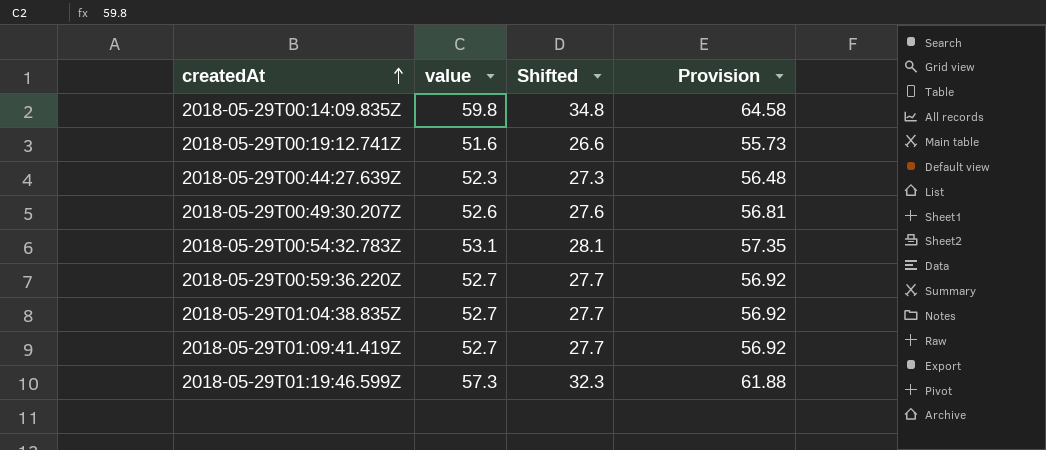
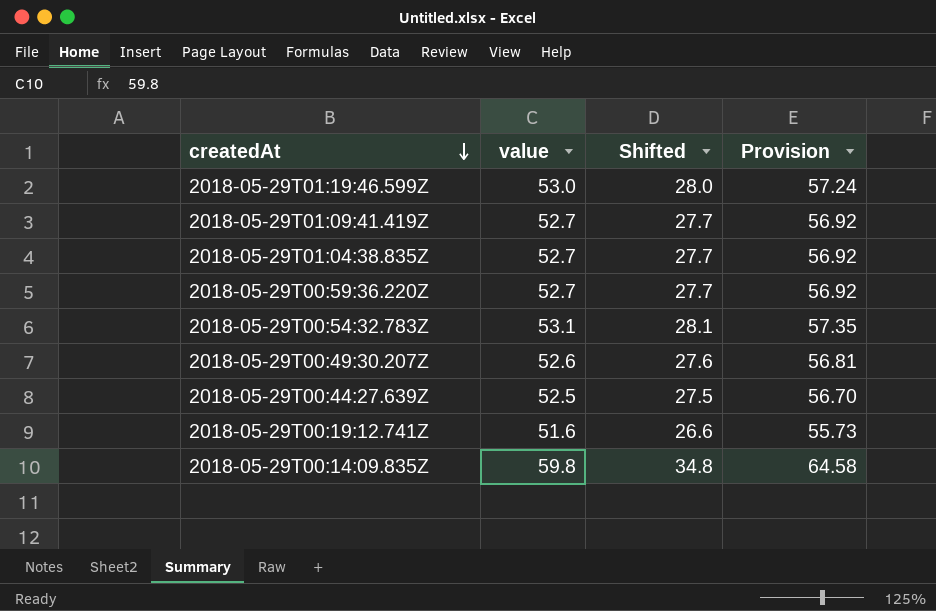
row order: createdAt ascending -> createdAt descending
2018-05-29T01:19:46.599Z | value: 57.3 -> 53.0
2018-05-29T01:19:46.599Z | Shifted: 32.3 -> 28.0
2018-05-29T01:19:46.599Z | Provision: 61.88 -> 57.24
2018-05-29T00:44:27.639Z | value: 52.3 -> 52.5
2018-05-29T00:44:27.639Z | Shifted: 27.3 -> 27.5
2018-05-29T00:44:27.639Z | Provision: 56.48 -> 56.70

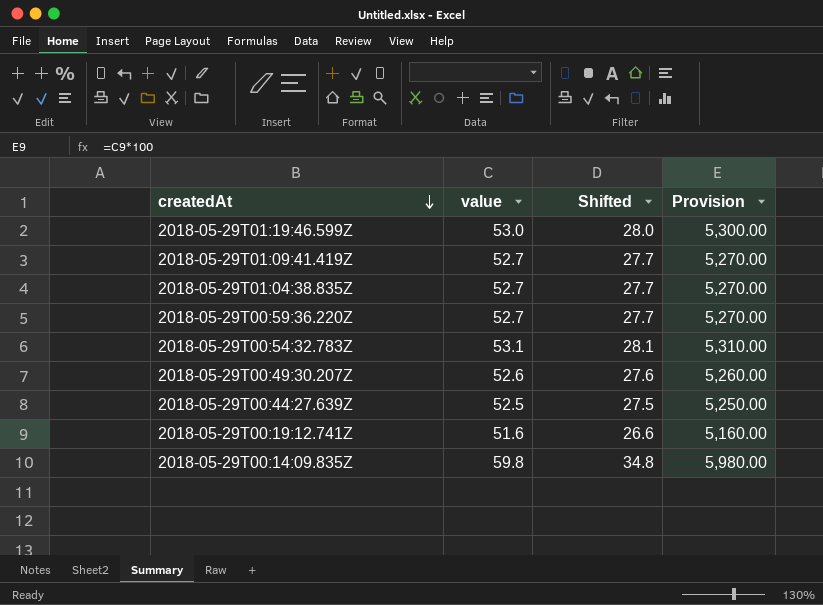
column Provision | formula: [value] * 1.08 -> [value] * 100

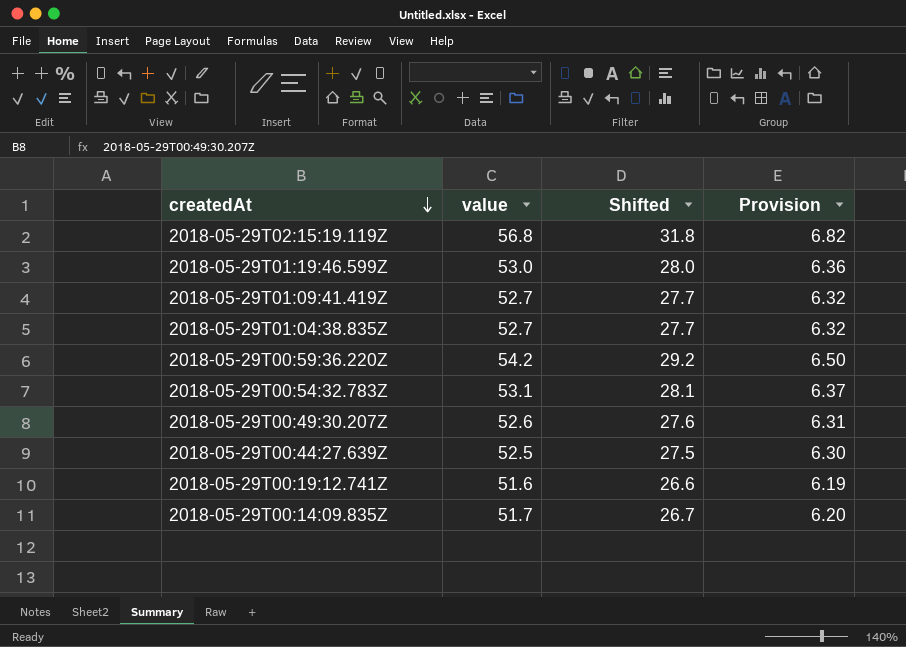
column Provision | formula: [value] * 100 -> [value] * 0.12
row 2018-05-29T02:15:19.119Z: none -> 56.8 | 31.8 | 6.82
2018-05-29T00:59:36.220Z | value: 52.7 -> 54.2
2018-05-29T00:59:36.220Z | Shifted: 27.7 -> 29.2
2018-05-29T00:14:09.835Z | value: 59.8 -> 51.7
2018-05-29T00:14:09.835Z | Shifted: 34.8 -> 26.7

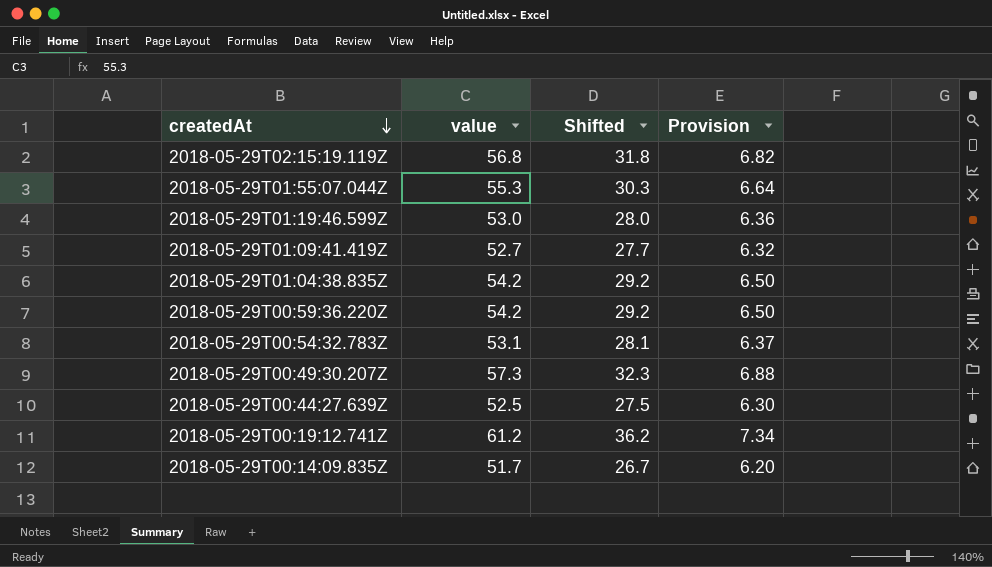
row 2018-05-29T01:55:07.044Z: none -> 55.3 | 30.3 | 6.64
2018-05-29T01:04:38.835Z | value: 52.7 -> 54.2
2018-05-29T01:04:38.835Z | Shifted: 27.7 -> 29.2
2018-05-29T01:04:38.835Z | Provision: 6.32 -> 6.50
2018-05-29T00:49:30.207Z | value: 52.6 -> 57.3
2018-05-29T00:49:30.207Z | Shifted: 27.6 -> 32.3
2018-05-29T00:49:30.207Z | Provision: 6.31 -> 6.88
2018-05-29T00:19:12.741Z | value: 51.6 -> 61.2
2018-05-29T00:19:12.741Z | Shifted: 26.6 -> 36.2
2018-05-29T00:19:12.741Z | Provision: 6.19 -> 7.34

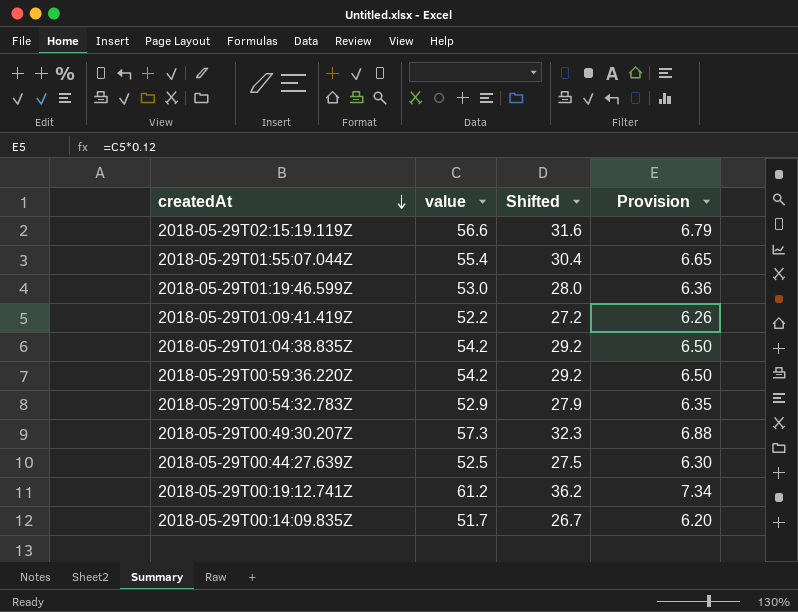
2018-05-29T02:15:19.119Z | value: 56.8 -> 56.6
2018-05-29T02:15:19.119Z | Shifted: 31.8 -> 31.6
2018-05-29T02:15:19.119Z | Provision: 6.82 -> 6.79
2018-05-29T01:55:07.044Z | value: 55.3 -> 55.4
2018-05-29T01:55:07.044Z | Shifted: 30.3 -> 30.4
2018-05-29T01:55:07.044Z | Provision: 6.64 -> 6.65
2018-05-29T01:09:41.419Z | value: 52.7 -> 52.2
2018-05-29T01:09:41.419Z | Shifted: 27.7 -> 27.2
2018-05-29T01:09:41.419Z | Provision: 6.32 -> 6.26
2018-05-29T00:54:32.783Z | value: 53.1 -> 52.9
2018-05-29T00:54:32.783Z | Shifted: 28.1 -> 27.9
2018-05-29T00:54:32.783Z | Provision: 6.37 -> 6.35

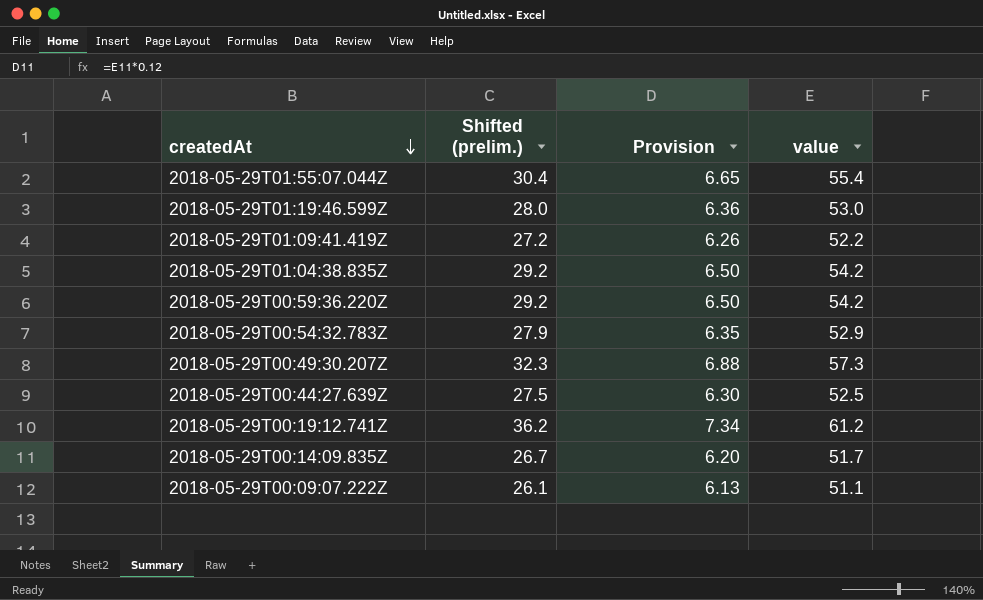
column name: Shifted -> Shifted (prelim.)
column value | position: 2 -> 4
row 2018-05-29T02:15:19.119Z: 56.6 | 31.6 | 6.79 -> none
row 2018-05-29T00:09:07.222Z: none -> 26.1 | 6.13 | 51.1

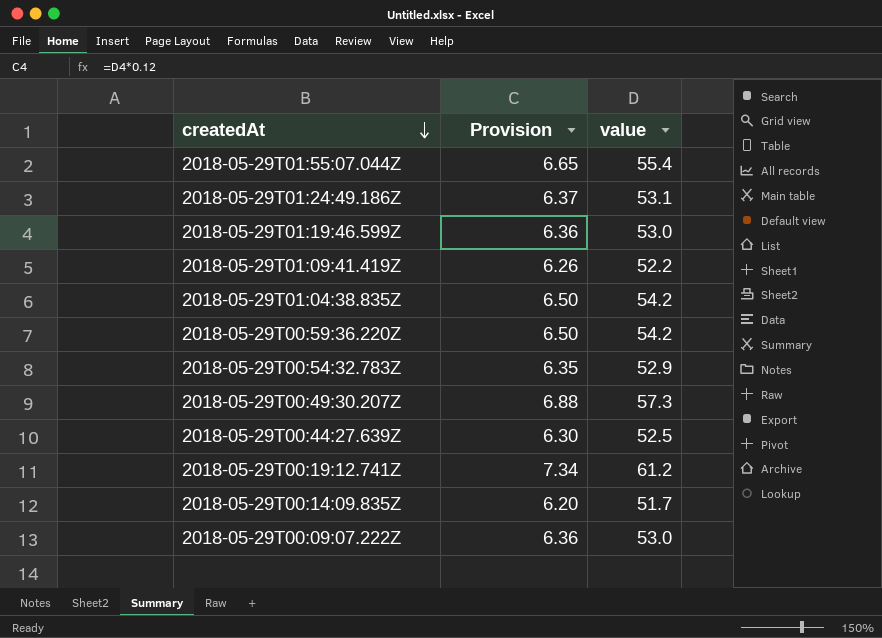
column Shifted (prelim.) | formula: [value] - 25 -> none
row 2018-05-29T01:24:49.186Z: none -> 6.37 | 53.1
2018-05-29T00:09:07.222Z | Provision: 6.13 -> 6.36
2018-05-29T00:09:07.222Z | value: 51.1 -> 53.0

